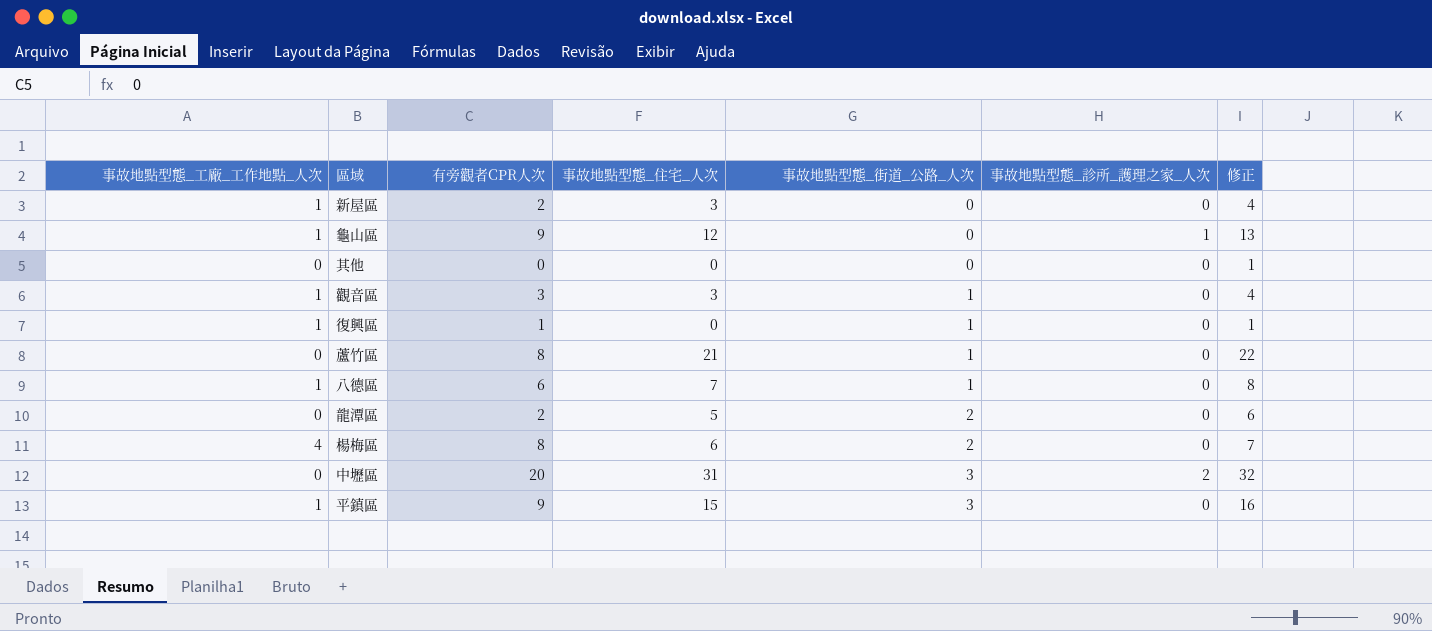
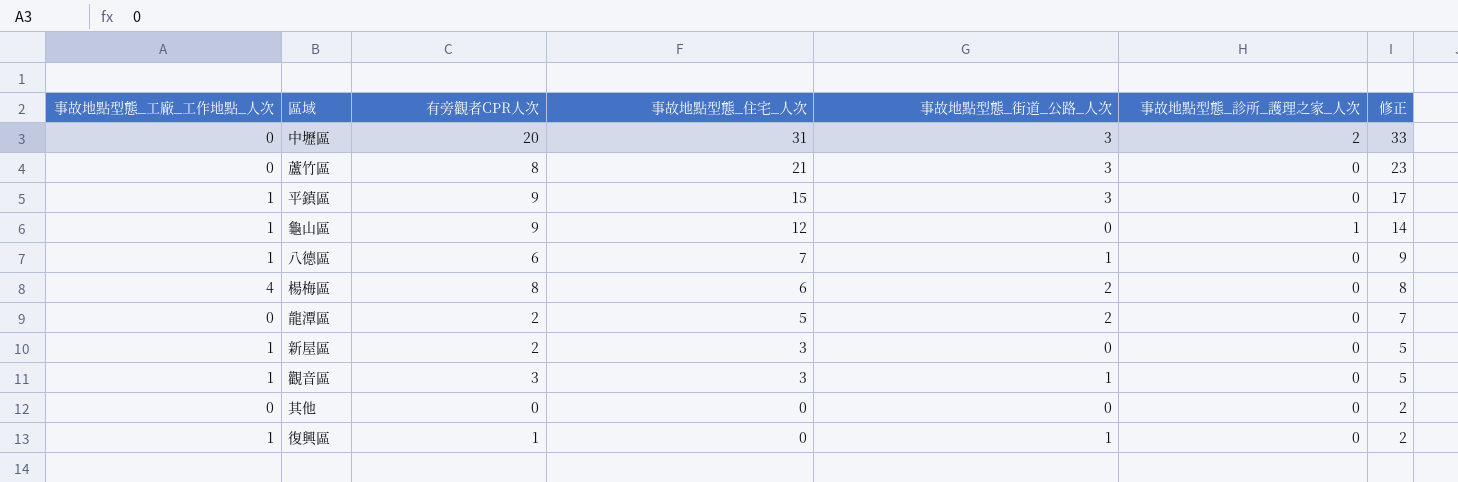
row order: 事故地點型態_街道_公路_人次 ascending -> 事故地點型態_住宅_人次 descending
column 修正 | formula: [事故地點型態_住宅_人次] + 1 -> [事故地點型態_住宅_人次] + 2
蘆竹區 | 事故地點型態_街道_公路_人次: 1 -> 3

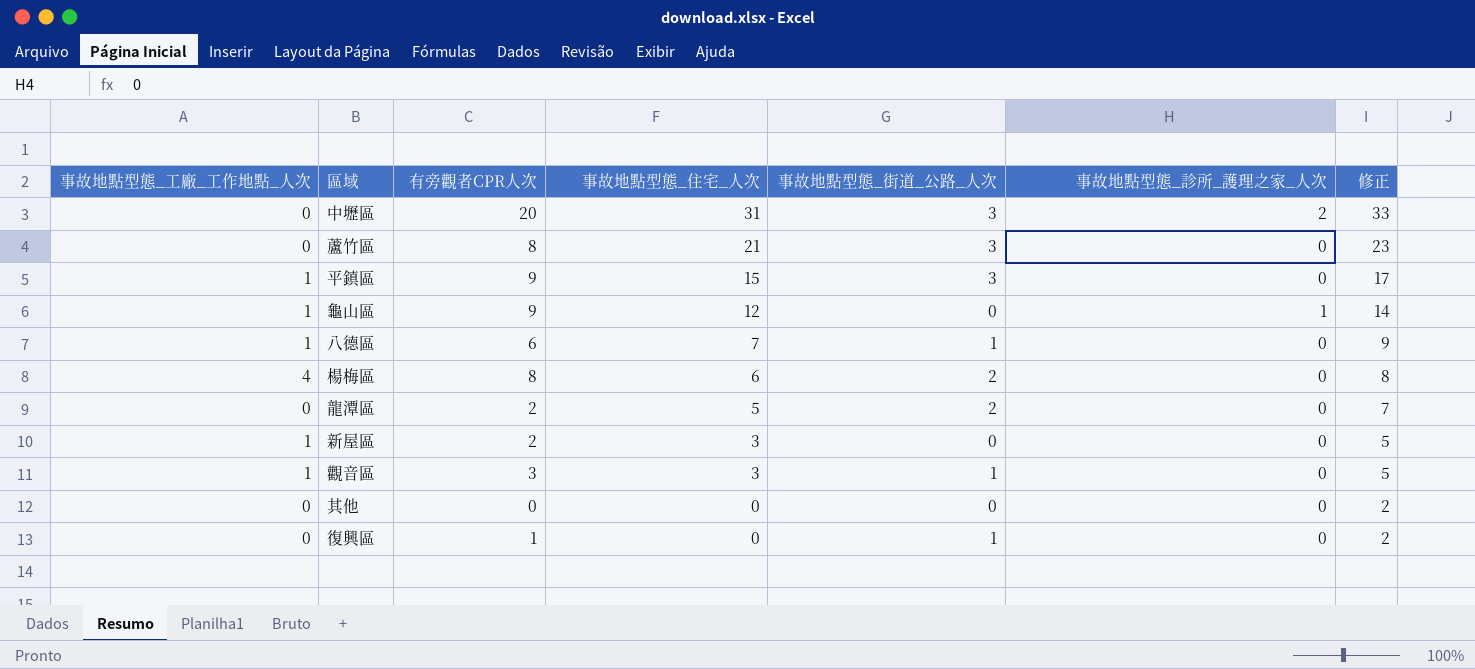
復興區 | 事故地點型態_工廠_工作地點_人次: 1 -> 0

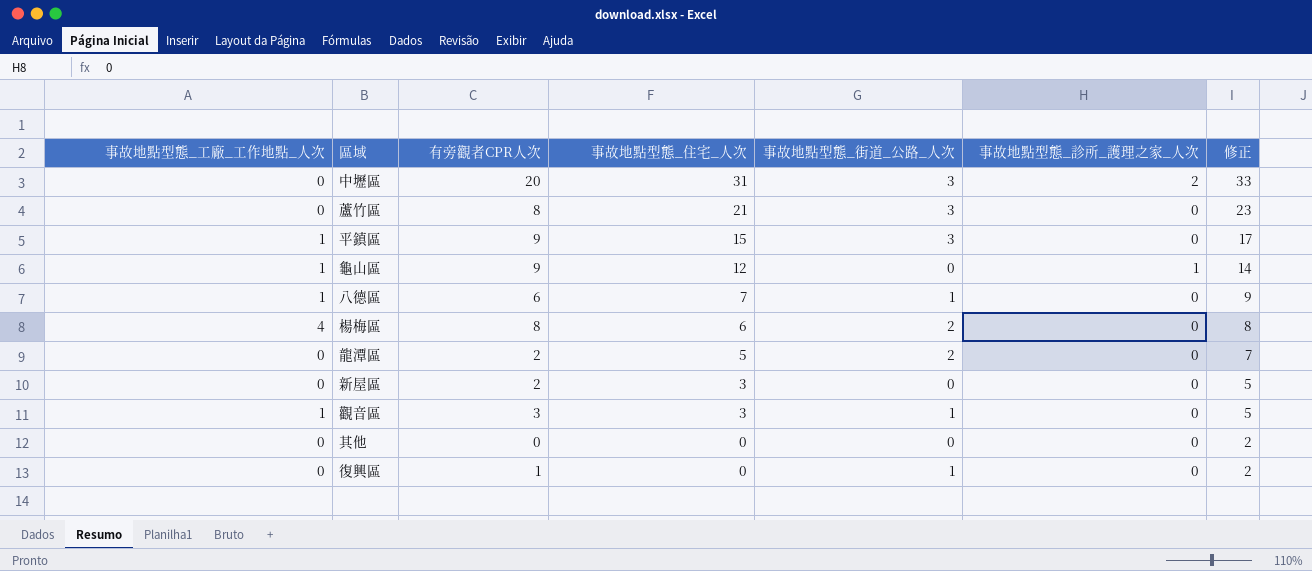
新屋區 | 事故地點型態_工廠_工作地點_人次: 1 -> 0

